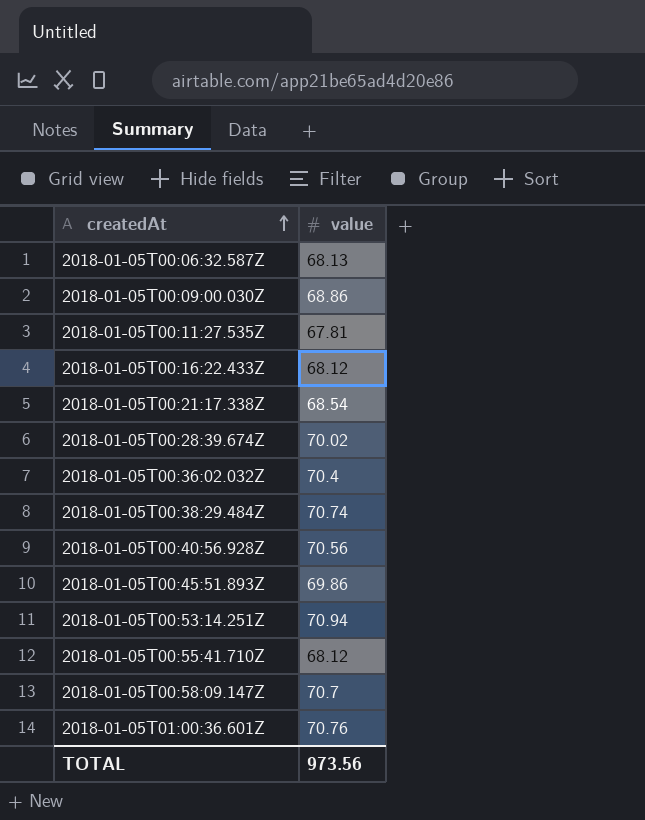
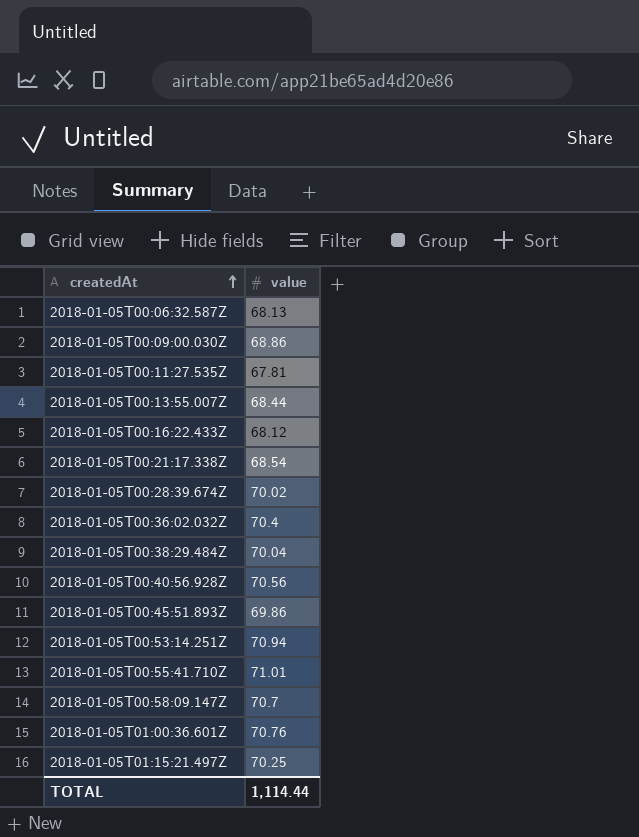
row 2018-01-05T00:13:55.007Z: none -> 68.44
2018-01-05T00:38:29.484Z | value: 70.74 -> 70.04
2018-01-05T00:55:41.710Z | value: 68.12 -> 71.01
row 2018-01-05T01:15:21.497Z: none -> 70.25
TOTAL | value: 973.56 -> 1,114.44

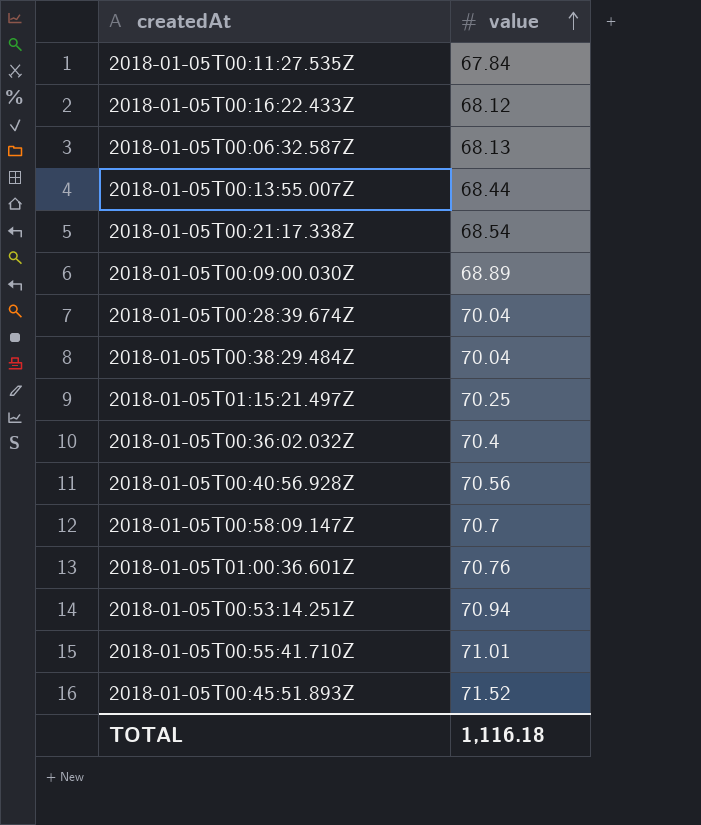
row order: createdAt ascending -> value ascending
2018-01-05T00:11:27.535Z | value: 67.81 -> 67.84
2018-01-05T00:09:00.030Z | value: 68.86 -> 68.89
2018-01-05T00:28:39.674Z | value: 70.02 -> 70.04
2018-01-05T00:45:51.893Z | value: 69.86 -> 71.52
TOTAL | value: 1,114.44 -> 1,116.18

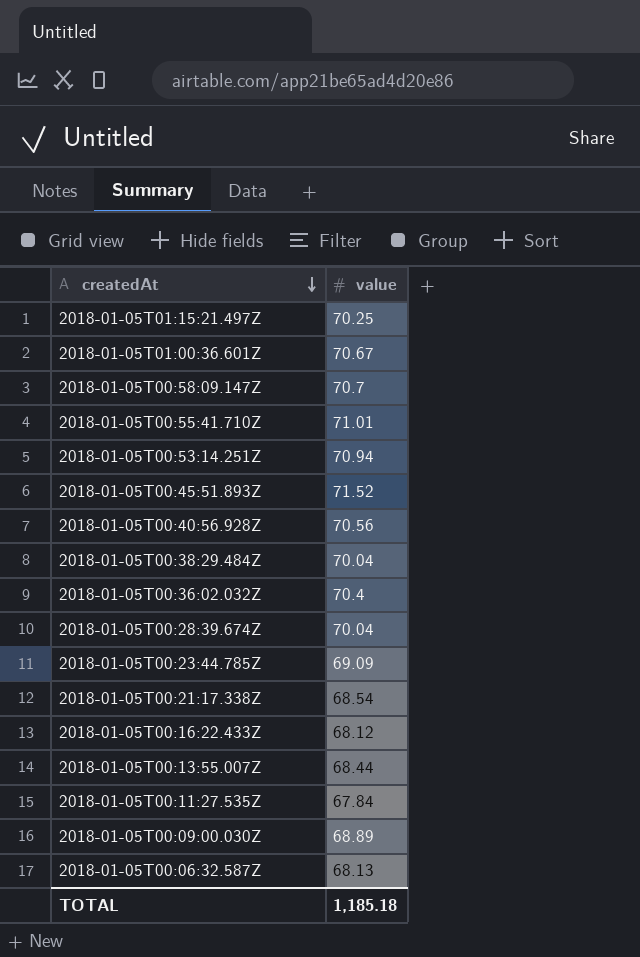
row order: value ascending -> createdAt descending
2018-01-05T01:00:36.601Z | value: 70.76 -> 70.67
row 2018-01-05T00:23:44.785Z: none -> 69.09
TOTAL | value: 1,116.18 -> 1,185.18

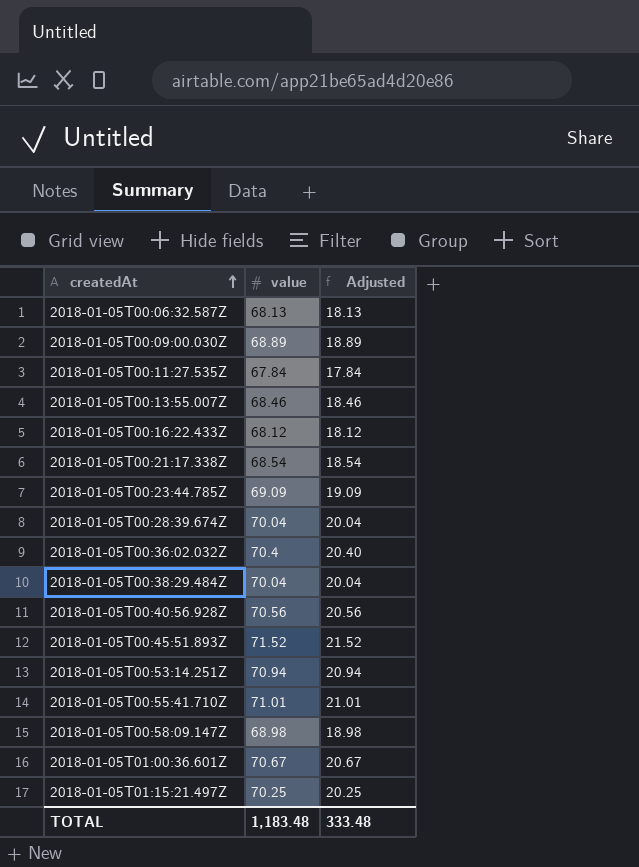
row order: createdAt descending -> createdAt ascending
column Adjusted | formula: none -> [value] - 50
2018-01-05T00:13:55.007Z | value: 68.44 -> 68.46
2018-01-05T00:58:09.147Z | value: 70.7 -> 68.98
TOTAL | value: 1,185.18 -> 1,183.48

